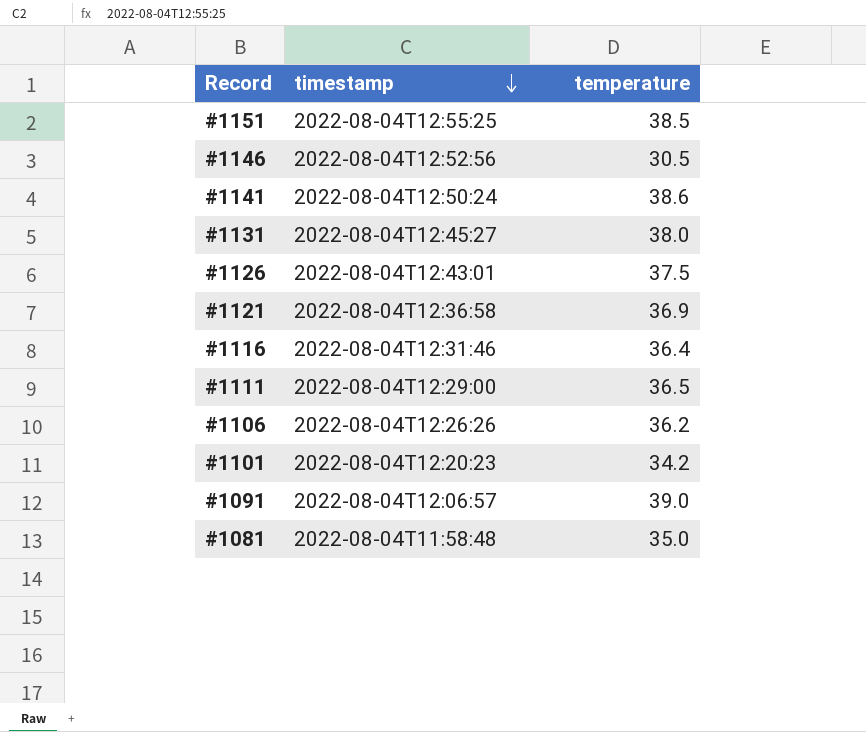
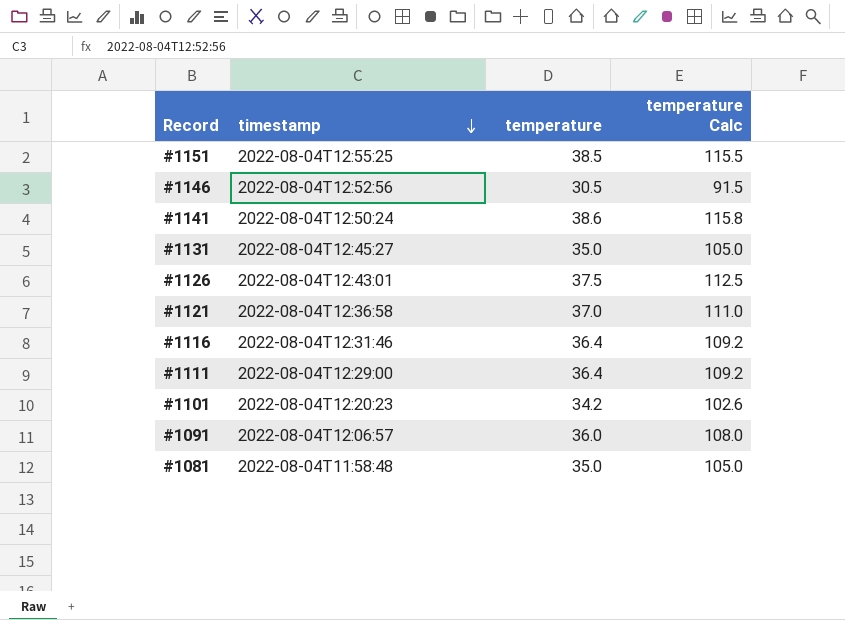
column temperature Calc | formula: none -> [temperature] * 3
row #1106: 2022-08-04T12:26:26 | 36.2 -> none
#1131 | temperature: 38.0 -> 35.0
#1121 | temperature: 36.9 -> 37.0
#1111 | temperature: 36.5 -> 36.4
#1091 | temperature: 39.0 -> 36.0

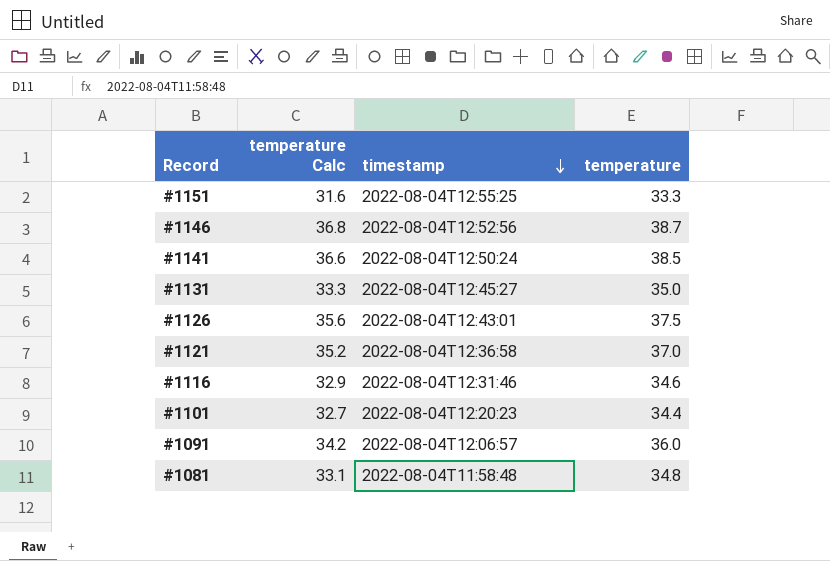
column temperature Calc | formula: [temperature] * 3 -> [temperature] * 0.95
column temperature Calc | position: 4 -> 2
row #1111: 2022-08-04T12:29:00 | 36.4 | 109.2 -> none
#1151 | temperature: 38.5 -> 33.3
#1146 | temperature: 30.5 -> 38.7
#1141 | temperature: 38.6 -> 38.5
#1116 | temperature: 36.4 -> 34.6
#1101 | temperature: 34.2 -> 34.4
#1081 | temperature: 35.0 -> 34.8

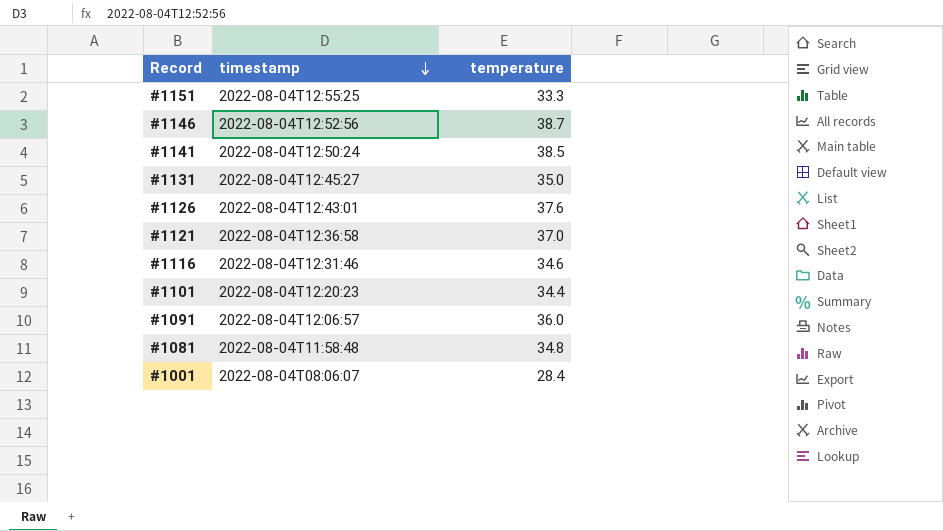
column temperature Calc | formula: [temperature] * 0.95 -> none
#1126 | temperature: 37.5 -> 37.6
row #1001: none -> 2022-08-04T08:06:07 | 28.4

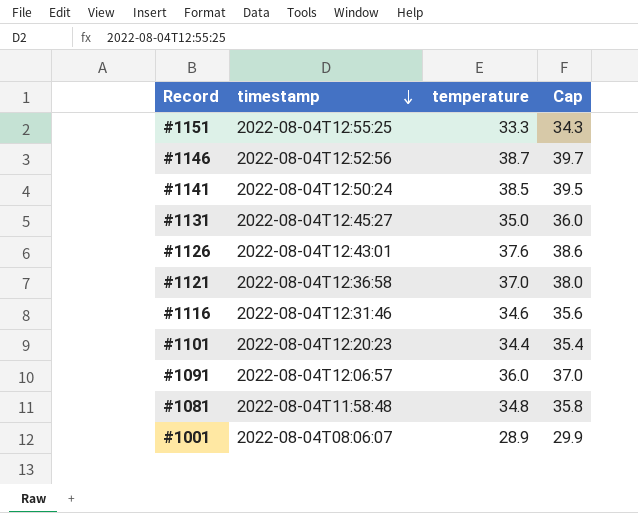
column Cap | formula: none -> [temperature] + 1
#1001 | temperature: 28.4 -> 28.9

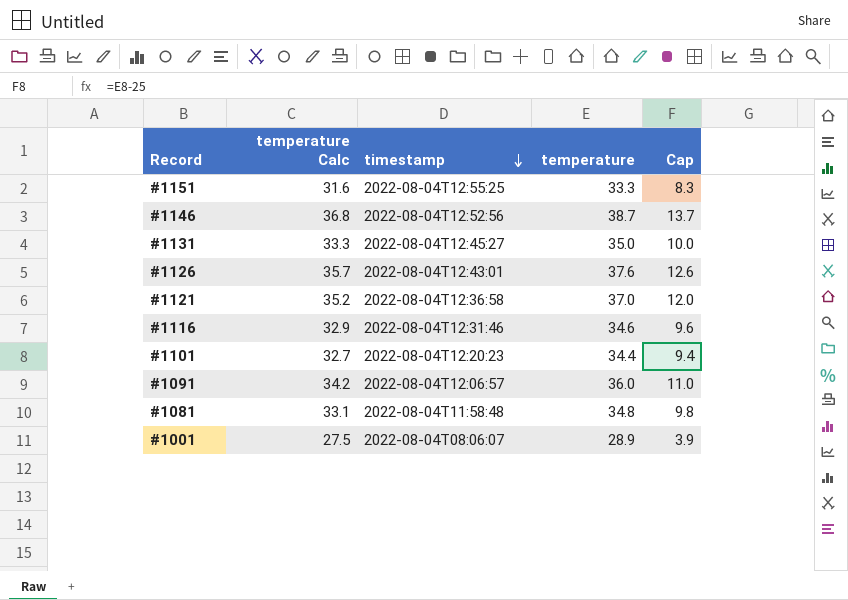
column temperature Calc | formula: none -> [temperature] * 0.95
column Cap | formula: [temperature] + 1 -> [temperature] - 25
row #1141: 2022-08-04T12:50:24 | 38.5 | 39.5 -> none

